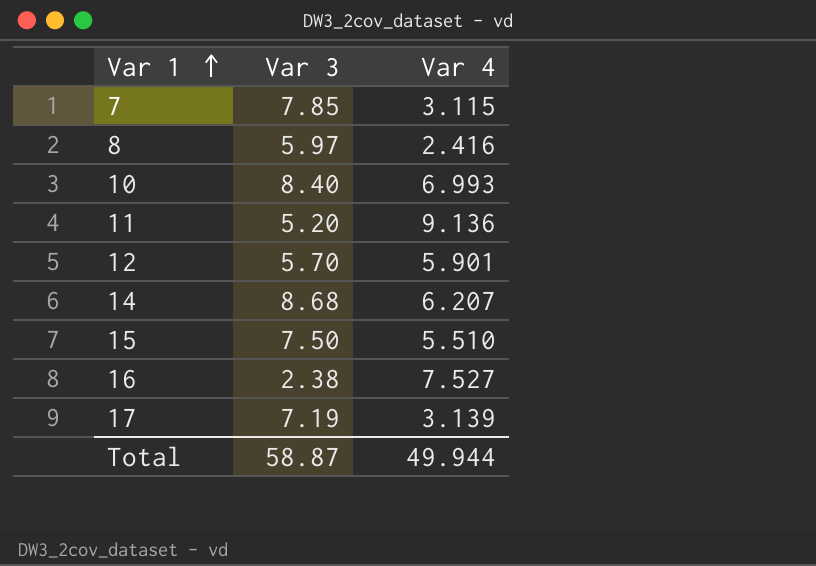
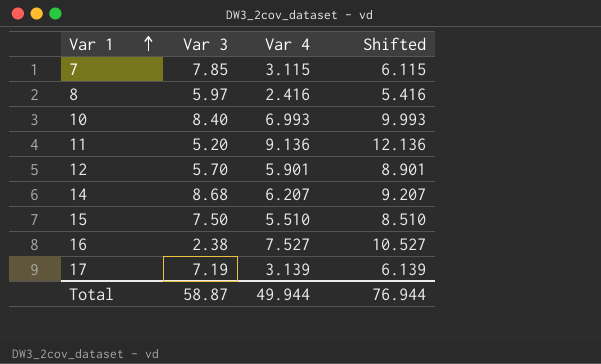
column Shifted | formula: none -> [Var 4] + 3

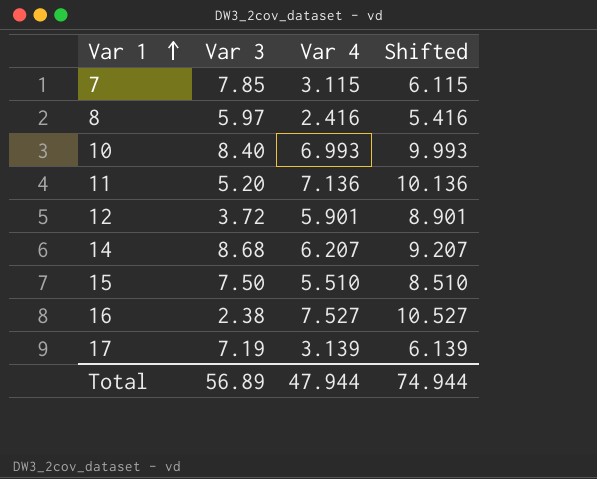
11 | Var 4: 9.136 -> 7.136
11 | Shifted: 12.136 -> 10.136
12 | Var 3: 5.70 -> 3.72
Total | Var 3: 58.87 -> 56.89
Total | Var 4: 49.944 -> 47.944
Total | Shifted: 76.944 -> 74.944

